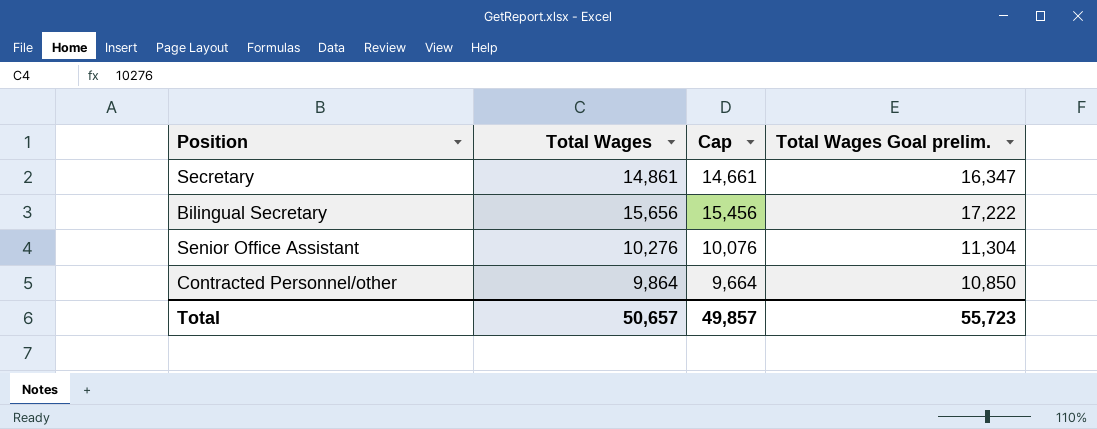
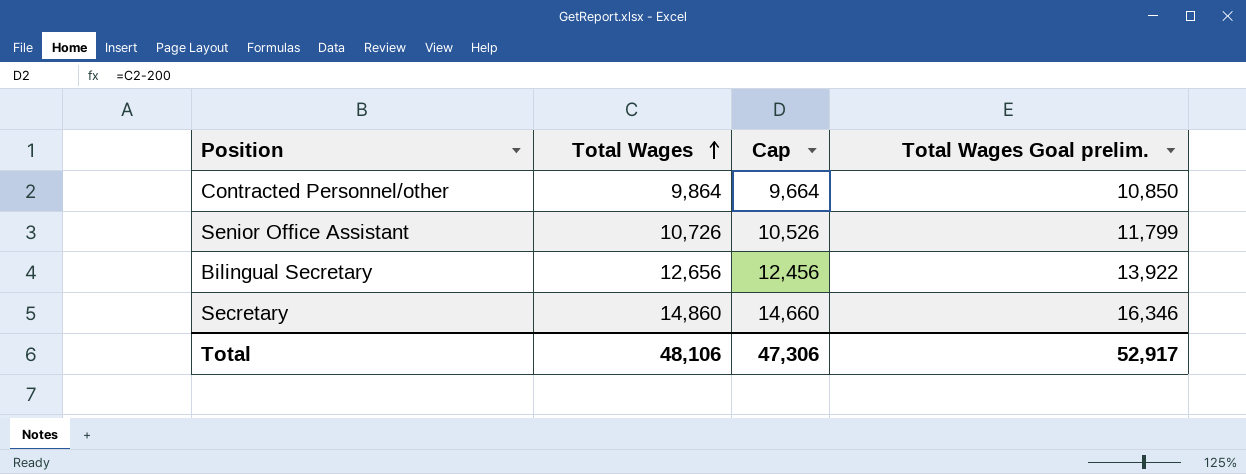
row order: none -> Total Wages ascending
Senior Office Assistant | Total Wages: 10,276 -> 10,726
Senior Office Assistant | Cap: 10,076 -> 10,526
Senior Office Assistant | Total Wages Goal prelim.: 11,304 -> 11,799
Bilingual Secretary | Total Wages: 15,656 -> 12,656
Bilingual Secretary | Cap: 15,456 -> 12,456
Bilingual Secretary | Total Wages Goal prelim.: 17,222 -> 13,922
Secretary | Total Wages: 14,861 -> 14,860
Secretary | Cap: 14,661 -> 14,660
Secretary | Total Wages Goal prelim.: 16,347 -> 16,346
Total | Total Wages: 50,657 -> 48,106
Total | Cap: 49,857 -> 47,306
Total | Total Wages Goal prelim.: 55,723 -> 52,917

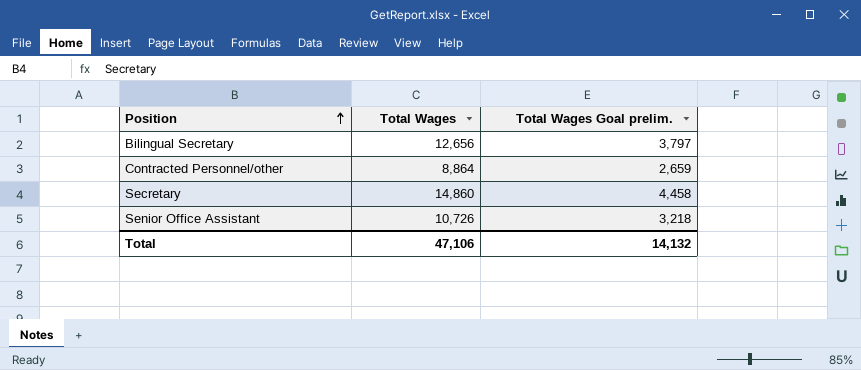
row order: Total Wages ascending -> Position ascending
column Cap | formula: [Total Wages] - 200 -> none
column Total Wages Goal prelim. | formula: [Total Wages] * 1.1 -> [Total Wages] * 0.3
Contracted Personnel/other | Total Wages: 9,864 -> 8,864
Total | Total Wages: 48,106 -> 47,106
Total | Total Wages Goal prelim.: 52,917 -> 14,132

